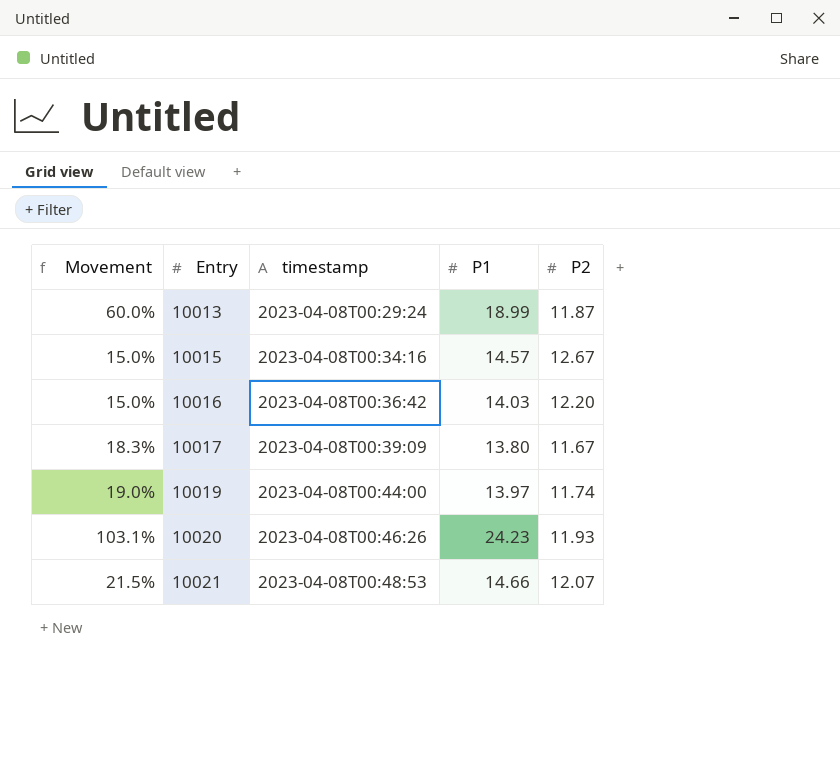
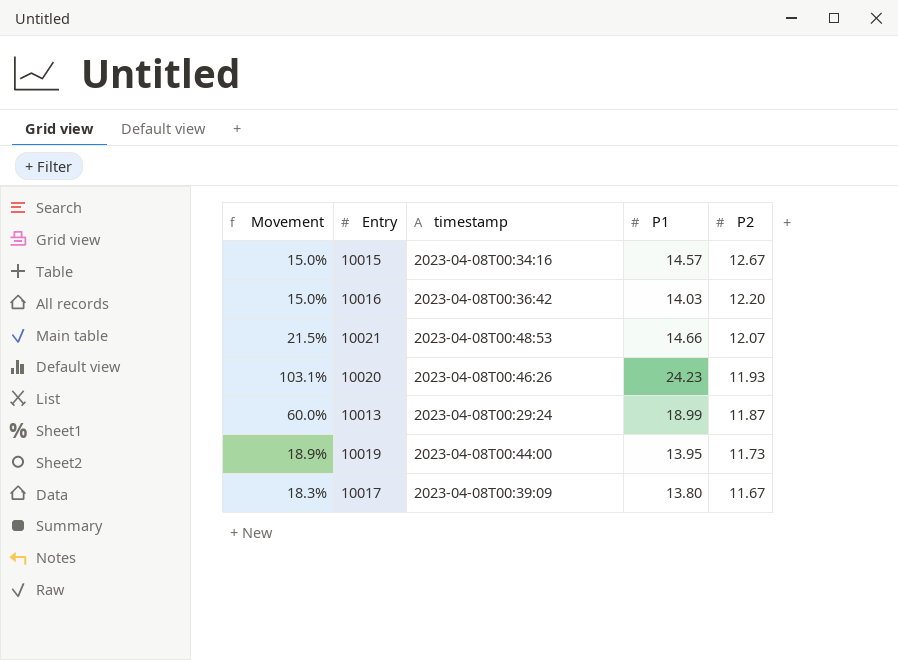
row order: Entry ascending -> P2 descending
10019 | Movement: 19.0% -> 18.9%
10019 | P1: 13.97 -> 13.95
10019 | P2: 11.74 -> 11.73

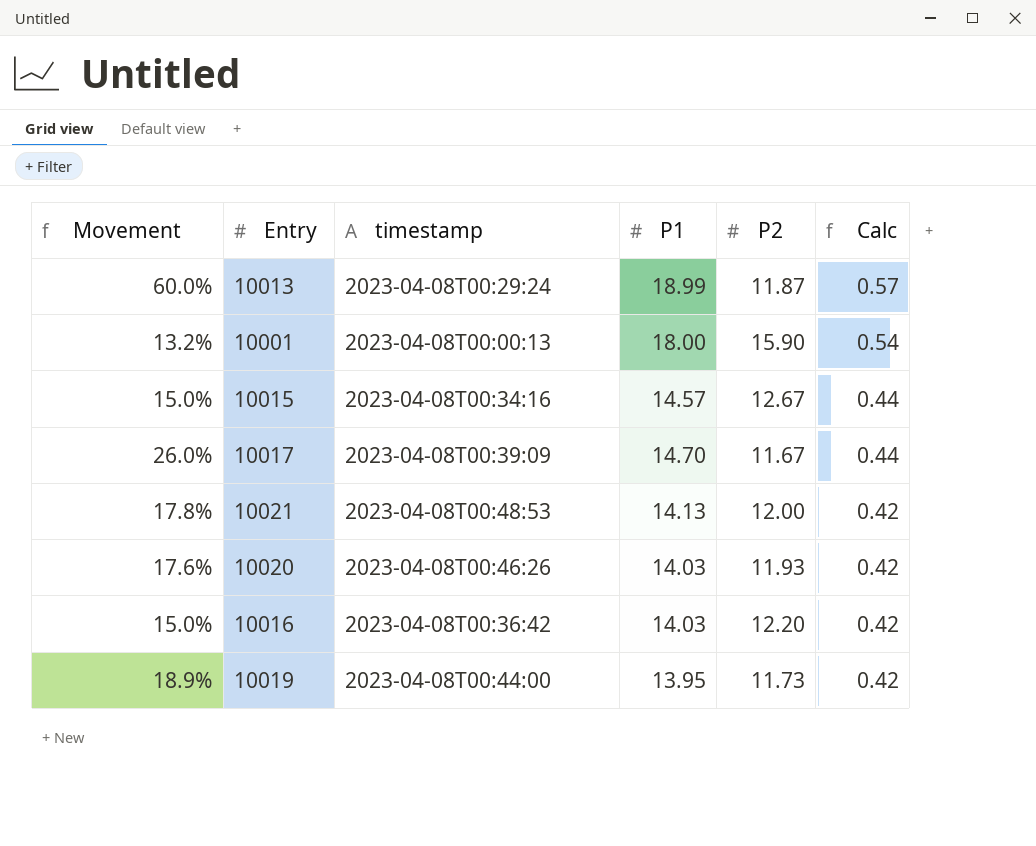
row order: P2 descending -> Calc descending
column Calc | formula: none -> [P1] * 0.03
row 10001: none -> 13.2% | 2023-04-08T00:00:13 | 18.00 | 15.90 | 0.54
10017 | Movement: 18.3% -> 26.0%
10017 | P1: 13.80 -> 14.70
10021 | Movement: 21.5% -> 17.8%
10021 | P1: 14.66 -> 14.13
10021 | P2: 12.07 -> 12.00
10020 | Movement: 103.1% -> 17.6%
10020 | P1: 24.23 -> 14.03

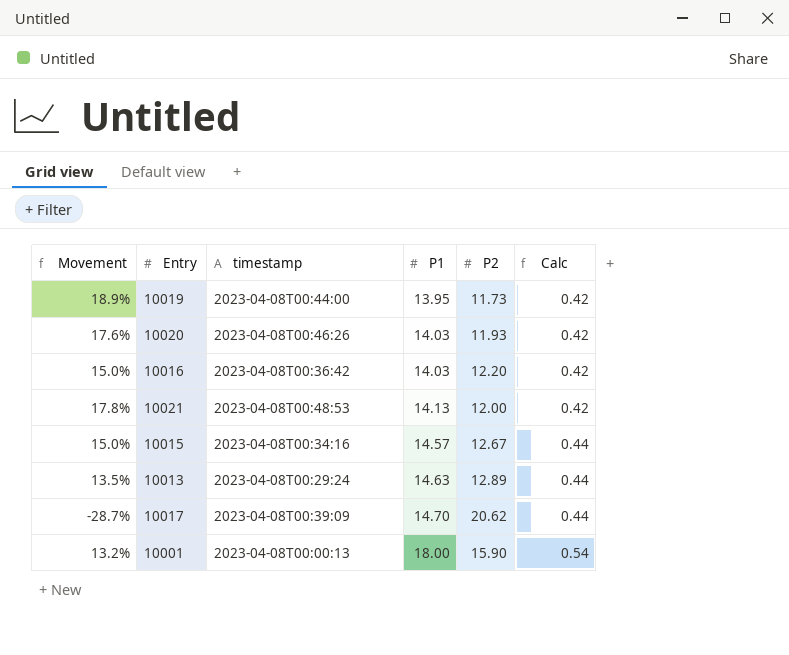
row order: Calc descending -> P1 ascending
10013 | Movement: 60.0% -> 13.5%
10013 | P1: 18.99 -> 14.63
10013 | P2: 11.87 -> 12.89
10013 | Calc: 0.57 -> 0.44
10017 | Movement: 26.0% -> -28.7%
10017 | P2: 11.67 -> 20.62

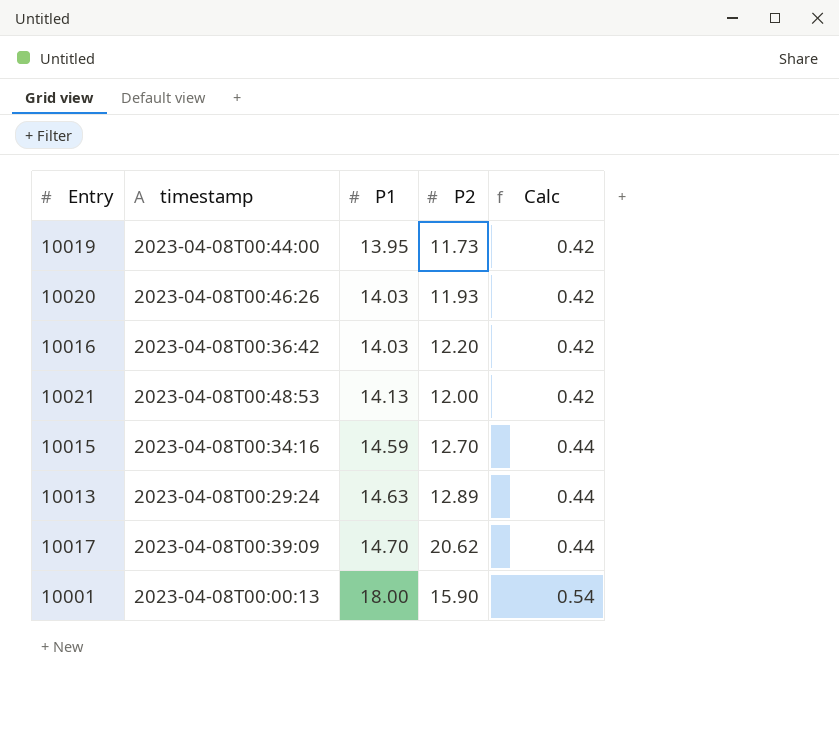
column Movement | formula: ([P1] - [P2]) / [P2] -> none
10015 | P1: 14.57 -> 14.59
10015 | P2: 12.67 -> 12.70

